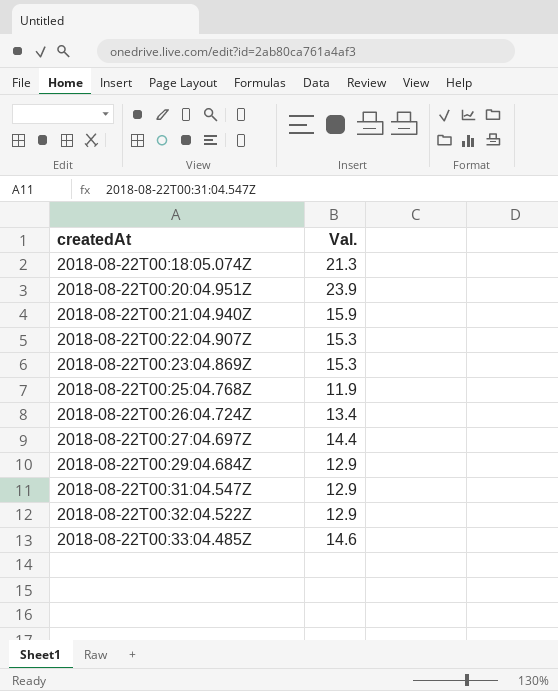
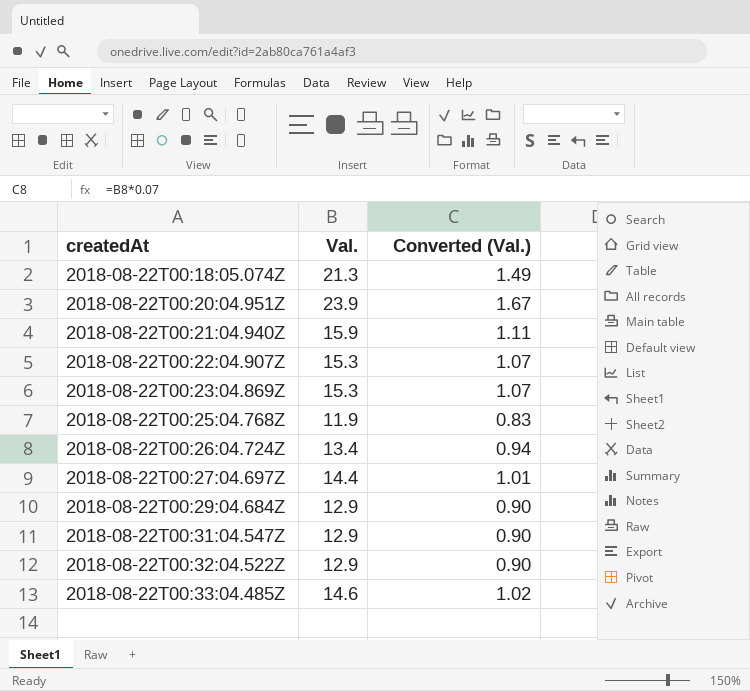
column Converted (Val.) | formula: none -> [Val.] * 0.07

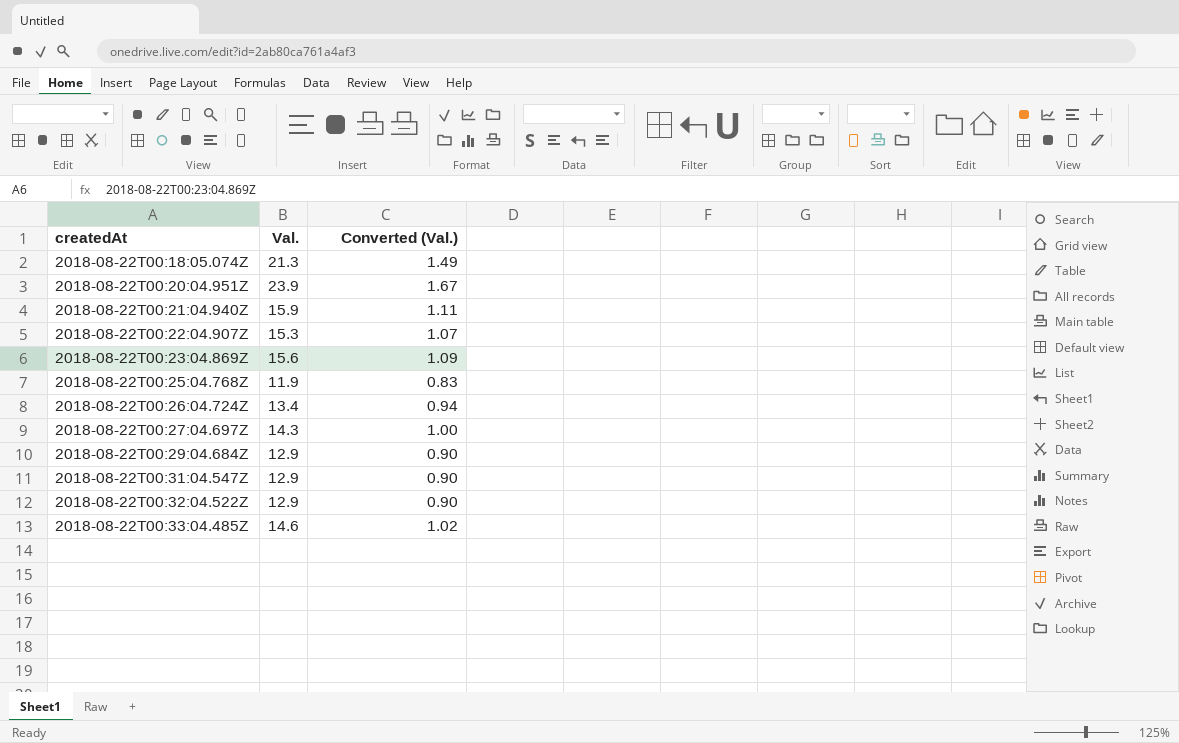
2018-08-22T00:23:04.869Z | Val.: 15.3 -> 15.6
2018-08-22T00:23:04.869Z | Converted (Val.): 1.07 -> 1.09
2018-08-22T00:27:04.697Z | Val.: 14.4 -> 14.3
2018-08-22T00:27:04.697Z | Converted (Val.): 1.01 -> 1.00

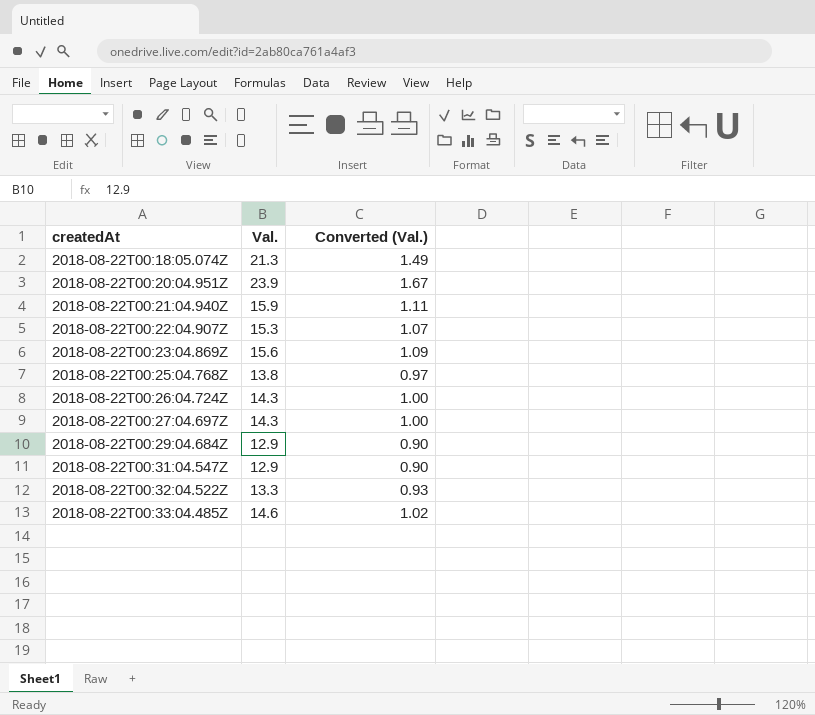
2018-08-22T00:25:04.768Z | Val.: 11.9 -> 13.8
2018-08-22T00:25:04.768Z | Converted (Val.): 0.83 -> 0.97
2018-08-22T00:26:04.724Z | Val.: 13.4 -> 14.3
2018-08-22T00:26:04.724Z | Converted (Val.): 0.94 -> 1.00
2018-08-22T00:32:04.522Z | Val.: 12.9 -> 13.3
2018-08-22T00:32:04.522Z | Converted (Val.): 0.90 -> 0.93

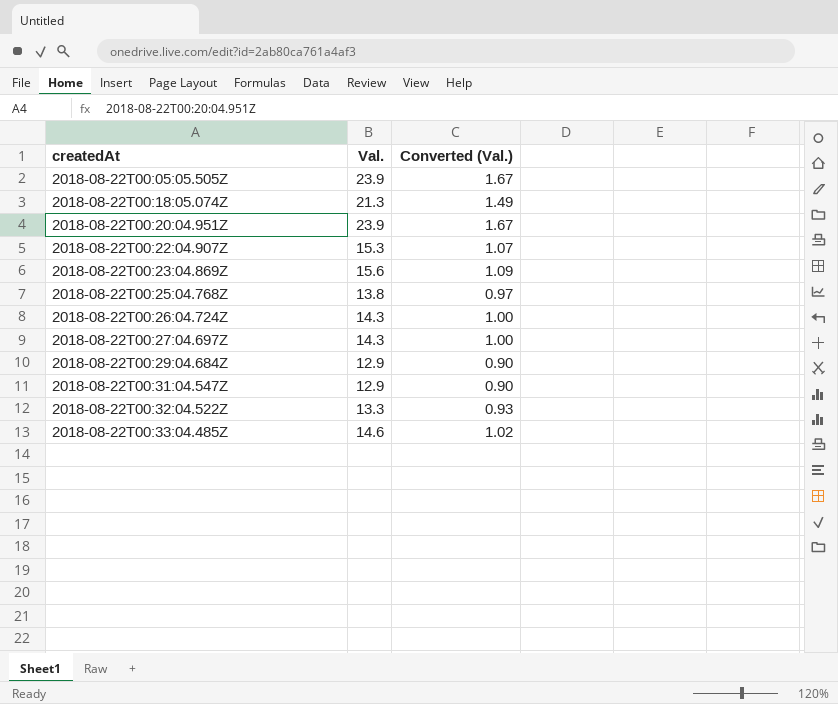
row 2018-08-22T00:21:04.940Z: 15.9 | 1.11 -> none
row 2018-08-22T00:05:05.505Z: none -> 23.9 | 1.67

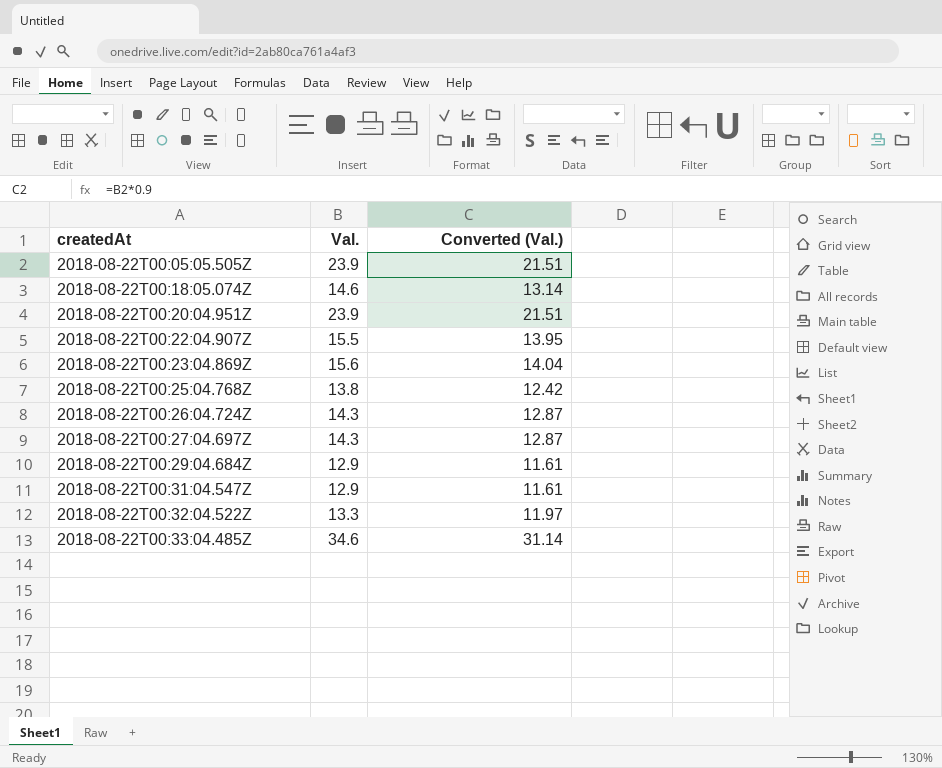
column Converted (Val.) | formula: [Val.] * 0.07 -> [Val.] * 0.9
2018-08-22T00:18:05.074Z | Val.: 21.3 -> 14.6
2018-08-22T00:22:04.907Z | Val.: 15.3 -> 15.5
2018-08-22T00:33:04.485Z | Val.: 14.6 -> 34.6

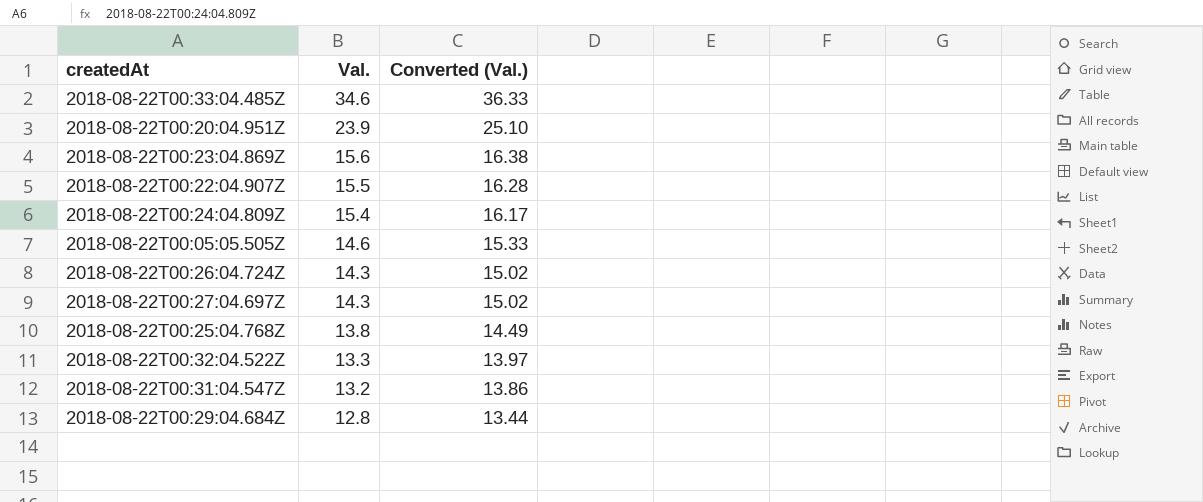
row order: createdAt ascending -> Val. descending
column Converted (Val.) | formula: [Val.] * 0.9 -> [Val.] * 1.05
row 2018-08-22T00:18:05.074Z: 14.6 | 13.14 -> none
row 2018-08-22T00:24:04.809Z: none -> 15.4 | 16.17
2018-08-22T00:05:05.505Z | Val.: 23.9 -> 14.6
2018-08-22T00:31:04.547Z | Val.: 12.9 -> 13.2
2018-08-22T00:29:04.684Z | Val.: 12.9 -> 12.8

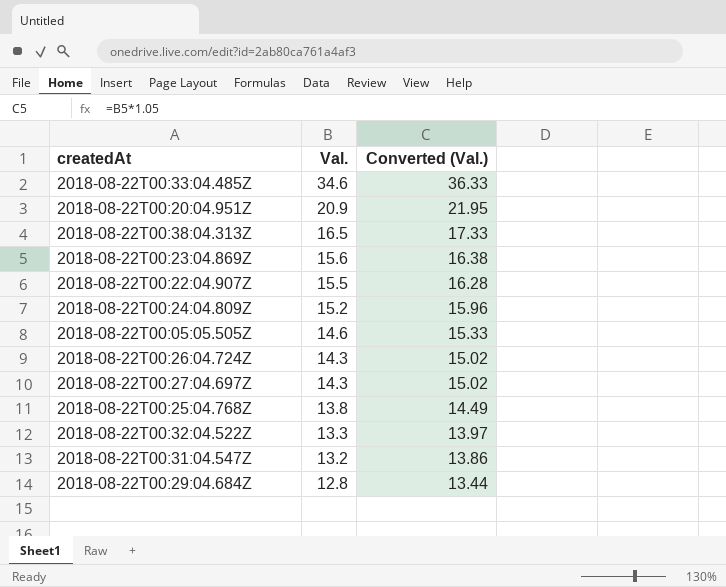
2018-08-22T00:20:04.951Z | Val.: 23.9 -> 20.9
2018-08-22T00:20:04.951Z | Converted (Val.): 25.10 -> 21.95
row 2018-08-22T00:38:04.313Z: none -> 16.5 | 17.33
2018-08-22T00:24:04.809Z | Val.: 15.4 -> 15.2
2018-08-22T00:24:04.809Z | Converted (Val.): 16.17 -> 15.96

